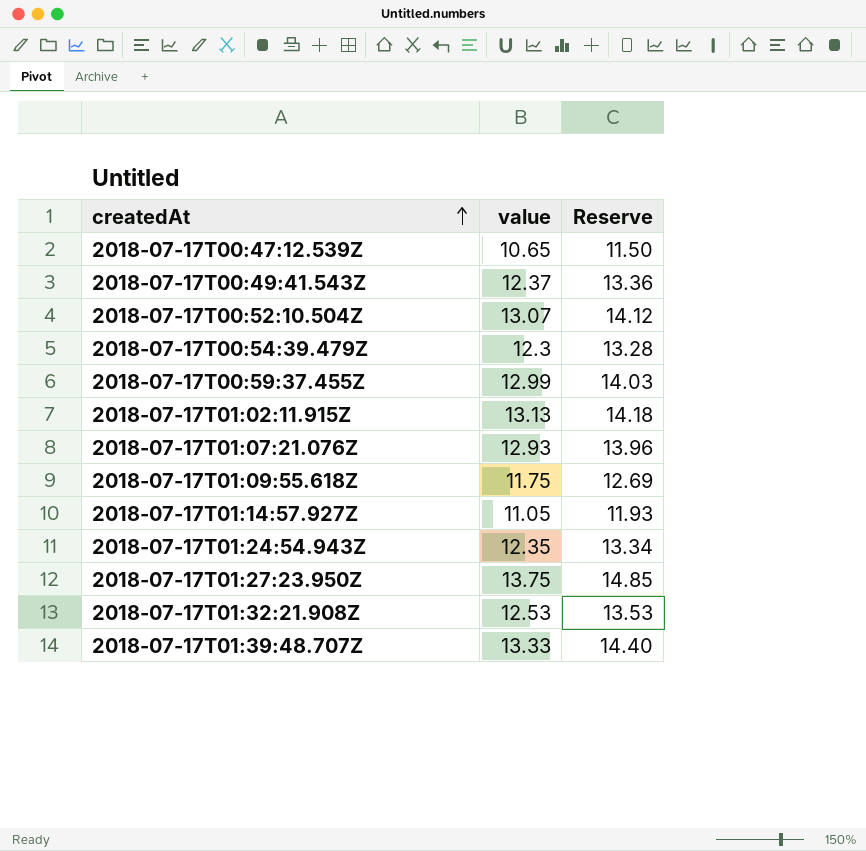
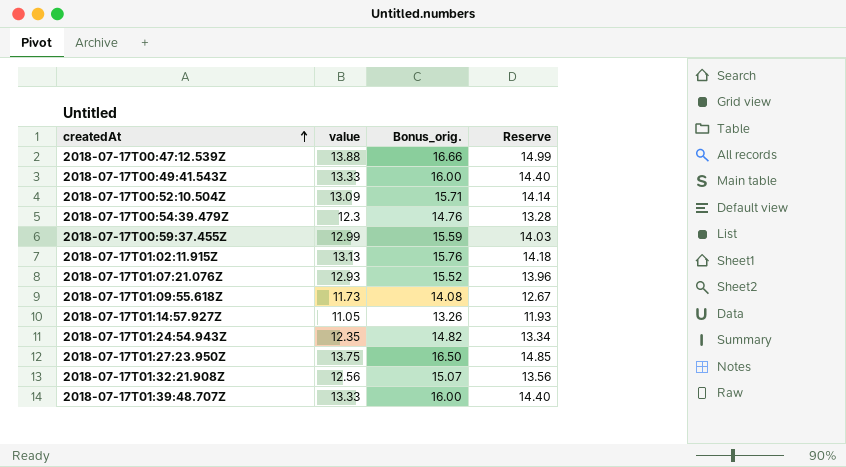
column Bonus_orig. | formula: none -> [value] * 1.2
2018-07-17T00:47:12.539Z | value: 10.65 -> 13.88
2018-07-17T00:47:12.539Z | Reserve: 11.50 -> 14.99
2018-07-17T00:49:41.543Z | value: 12.37 -> 13.33
2018-07-17T00:49:41.543Z | Reserve: 13.36 -> 14.40
2018-07-17T00:52:10.504Z | value: 13.07 -> 13.09
2018-07-17T00:52:10.504Z | Reserve: 14.12 -> 14.14
2018-07-17T01:09:55.618Z | value: 11.75 -> 11.73
2018-07-17T01:09:55.618Z | Reserve: 12.69 -> 12.67
2018-07-17T01:32:21.908Z | value: 12.53 -> 12.56
2018-07-17T01:32:21.908Z | Reserve: 13.53 -> 13.56

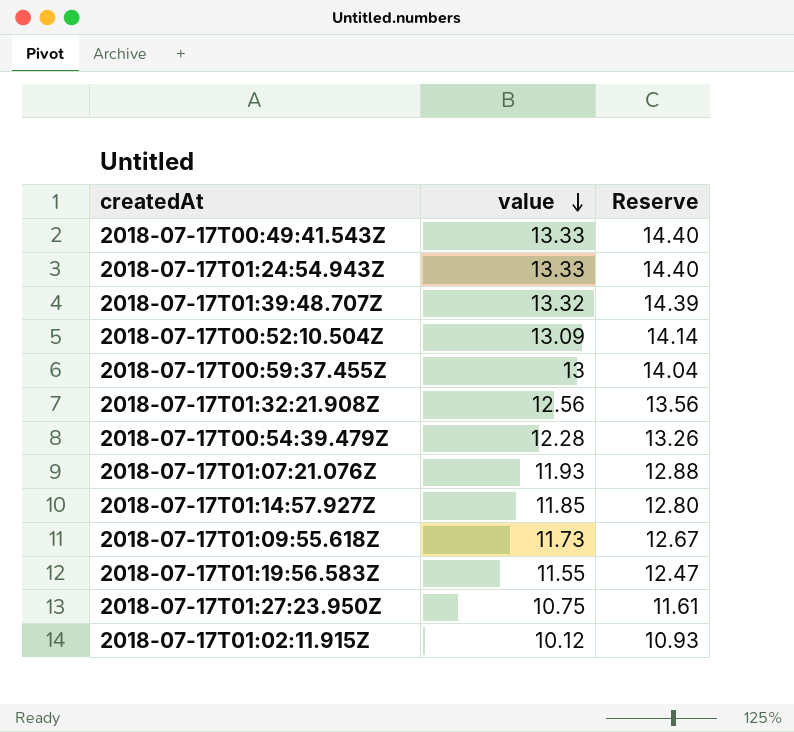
row order: createdAt ascending -> value descending
column Bonus_orig. | formula: [value] * 1.2 -> none
row 2018-07-17T00:47:12.539Z: 13.88 | 16.66 | 14.99 -> none
2018-07-17T01:24:54.943Z | value: 12.35 -> 13.33
2018-07-17T01:24:54.943Z | Reserve: 13.34 -> 14.40
2018-07-17T01:39:48.707Z | value: 13.33 -> 13.32
2018-07-17T01:39:48.707Z | Reserve: 14.40 -> 14.39
2018-07-17T00:59:37.455Z | value: 12.99 -> 13
2018-07-17T00:59:37.455Z | Reserve: 14.03 -> 14.04
2018-07-17T00:54:39.479Z | value: 12.3 -> 12.28
2018-07-17T00:54:39.479Z | Reserve: 13.28 -> 13.26
2018-07-17T01:07:21.076Z | value: 12.93 -> 11.93
2018-07-17T01:07:21.076Z | Reserve: 13.96 -> 12.88
2018-07-17T01:14:57.927Z | value: 11.05 -> 11.85
2018-07-17T01:14:57.927Z | Reserve: 11.93 -> 12.80
row 2018-07-17T01:19:56.583Z: none -> 11.55 | 12.47
2018-07-17T01:27:23.950Z | value: 13.75 -> 10.75
2018-07-17T01:27:23.950Z | Reserve: 14.85 -> 11.61
2018-07-17T01:02:11.915Z | value: 13.13 -> 10.12
2018-07-17T01:02:11.915Z | Reserve: 14.18 -> 10.93

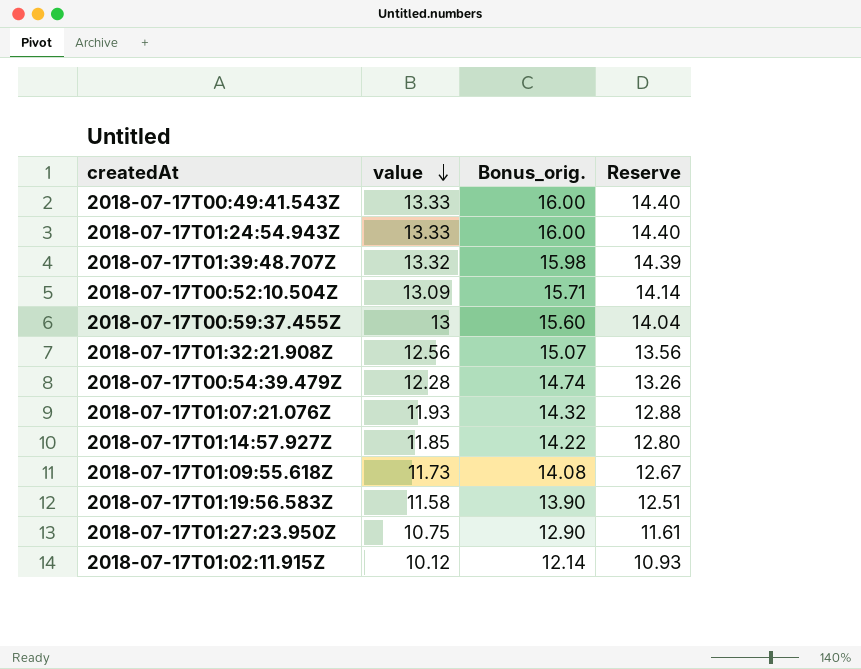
column Bonus_orig. | formula: none -> [value] * 1.2
2018-07-17T01:19:56.583Z | value: 11.55 -> 11.58
2018-07-17T01:19:56.583Z | Reserve: 12.47 -> 12.51

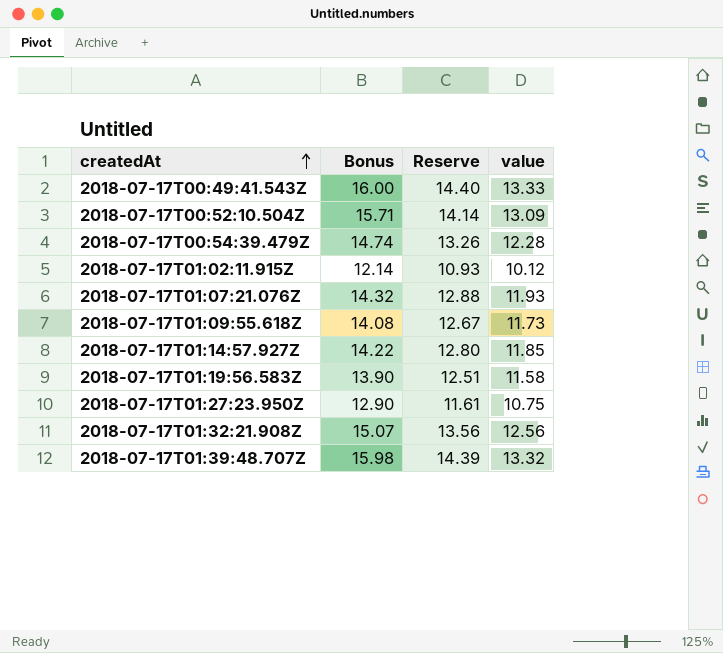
row order: value descending -> createdAt ascending
column name: Bonus_orig. -> Bonus
column value | position: 2 -> 4
row 2018-07-17T01:24:54.943Z: 13.33 | 16.00 | 14.40 -> none
row 2018-07-17T00:59:37.455Z: 13 | 15.60 | 14.04 -> none

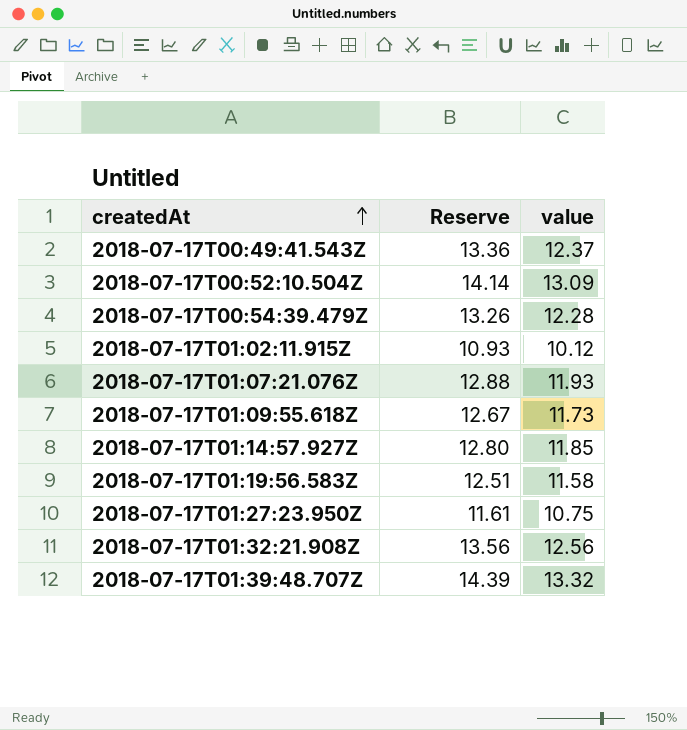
column Bonus | formula: [value] * 1.2 -> none
2018-07-17T00:49:41.543Z | Reserve: 14.40 -> 13.36
2018-07-17T00:49:41.543Z | value: 13.33 -> 12.37

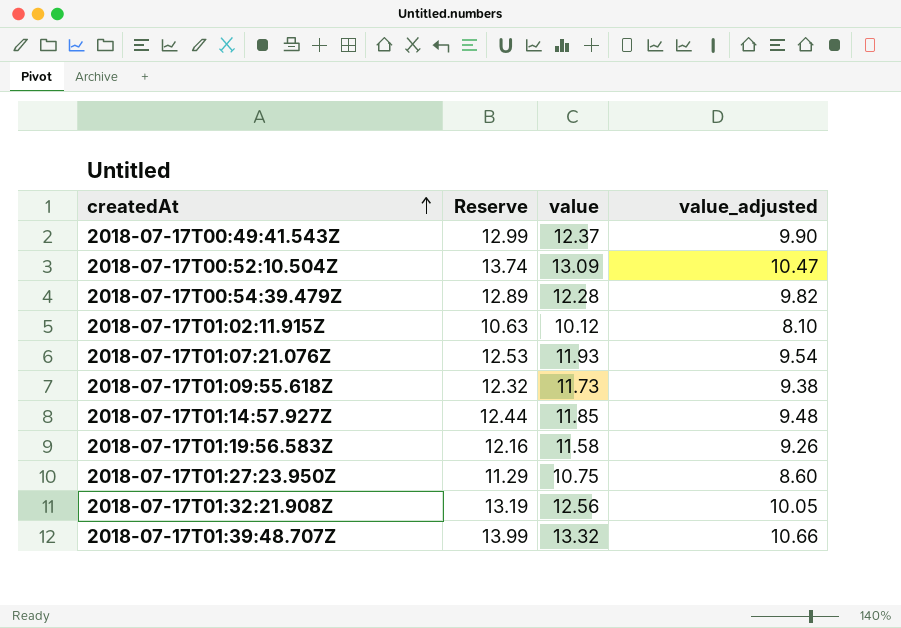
column Reserve | formula: [value] * 1.08 -> [value] * 1.05
column value_adjusted | formula: none -> [value] * 0.8

